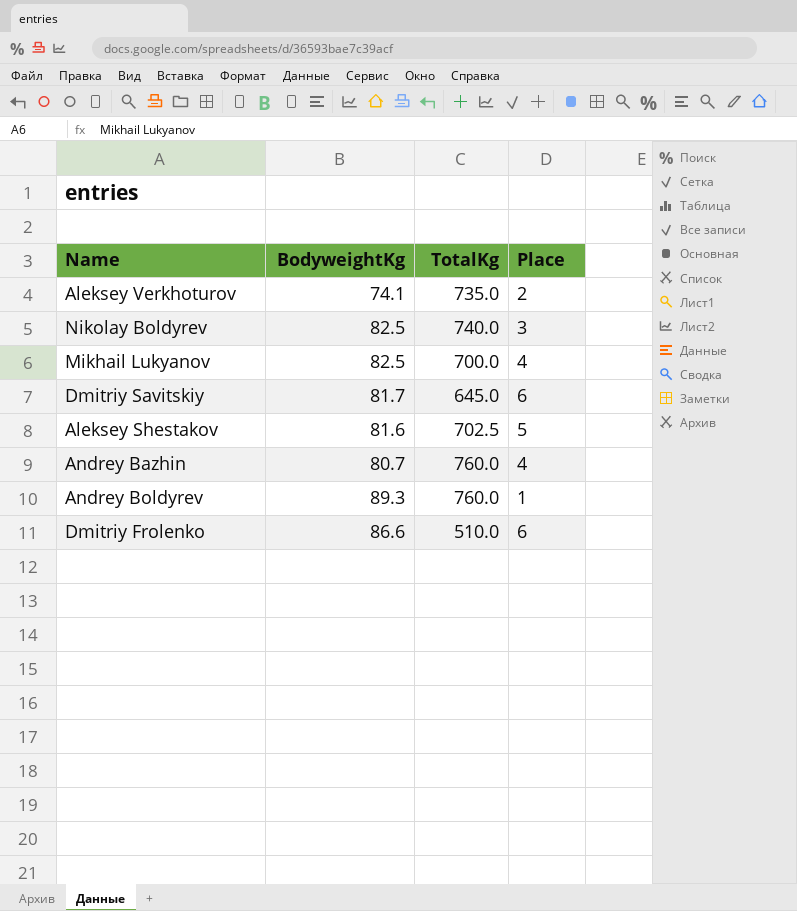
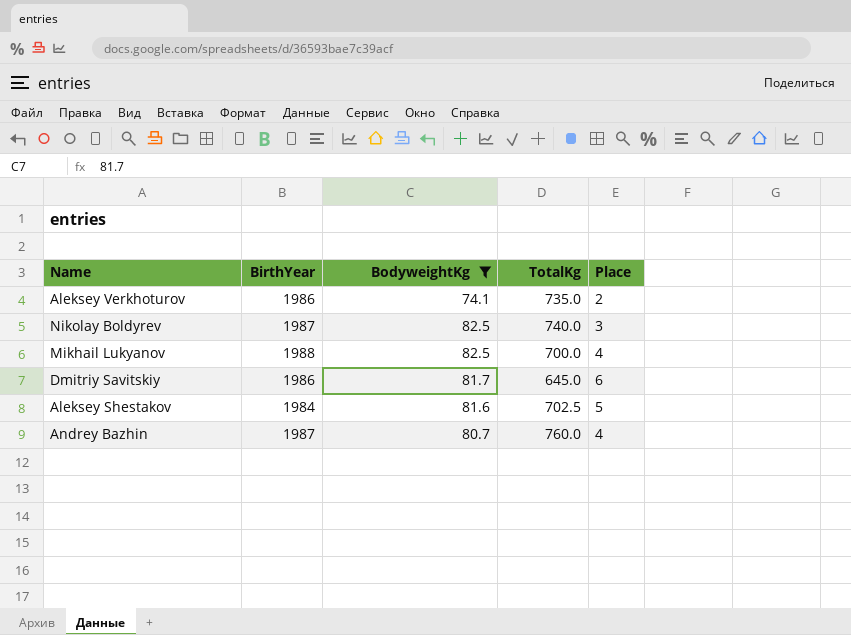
filter: none -> BodyweightKg <= 82.5
column BirthYear | position: none -> 2

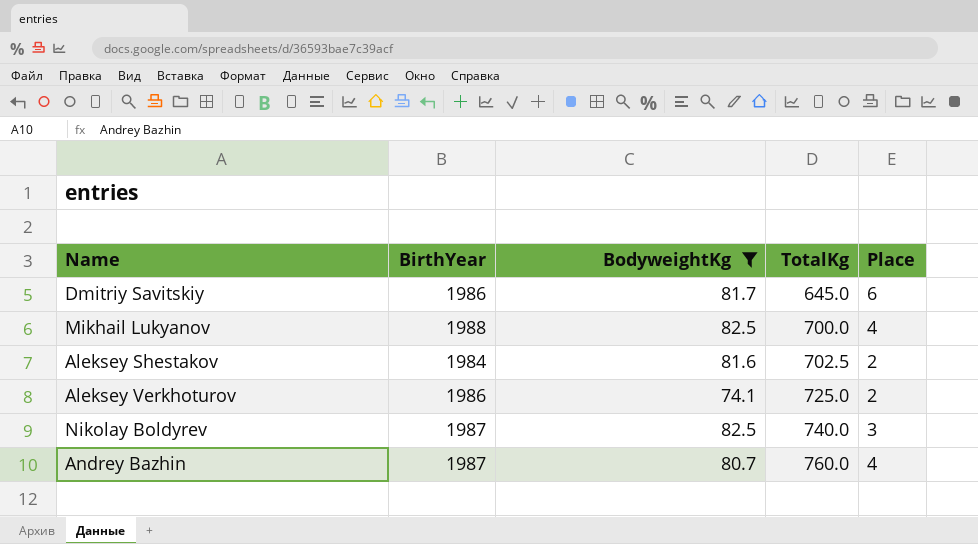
row order: none -> TotalKg ascending
Aleksey Shestakov | Place: 5 -> 2
Aleksey Verkhoturov | TotalKg: 735.0 -> 725.0

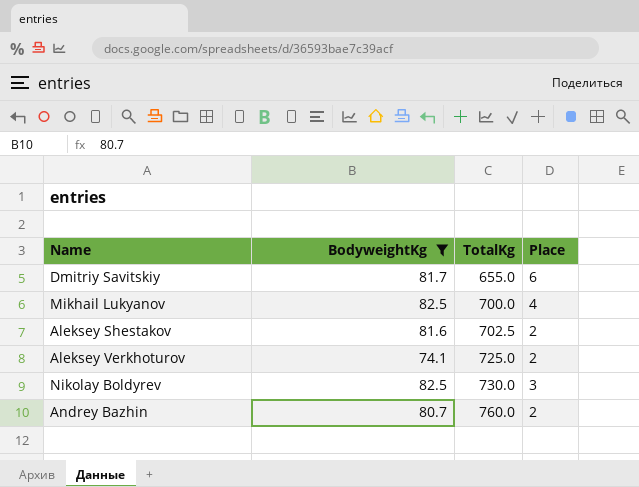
column BirthYear | position: 2 -> none
Dmitriy Savitskiy | TotalKg: 645.0 -> 655.0
Nikolay Boldyrev | TotalKg: 740.0 -> 730.0
Andrey Bazhin | Place: 4 -> 2

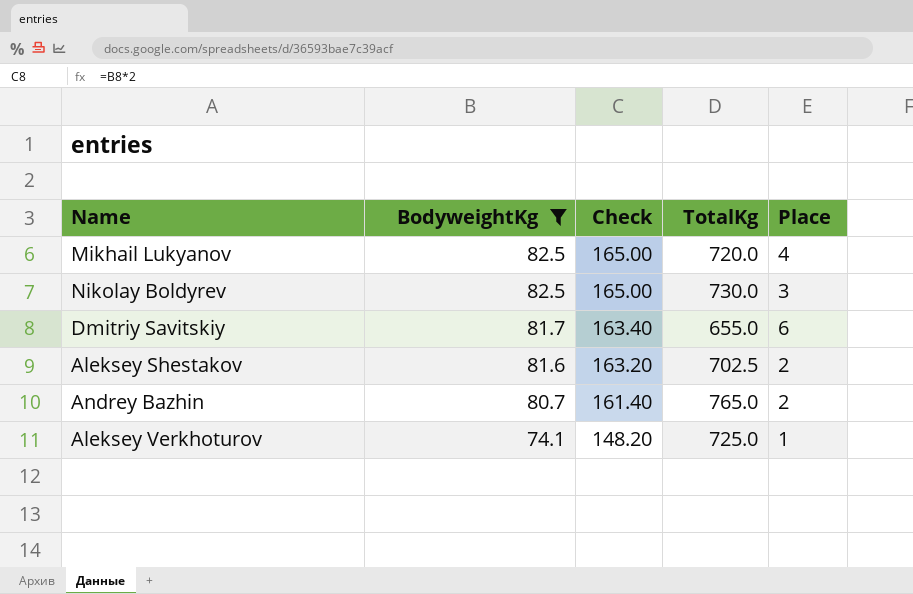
row order: TotalKg ascending -> BodyweightKg descending
column Check | formula: none -> [BodyweightKg] * 2
Mikhail Lukyanov | TotalKg: 700.0 -> 720.0
Andrey Bazhin | TotalKg: 760.0 -> 765.0
Aleksey Verkhoturov | Place: 2 -> 1

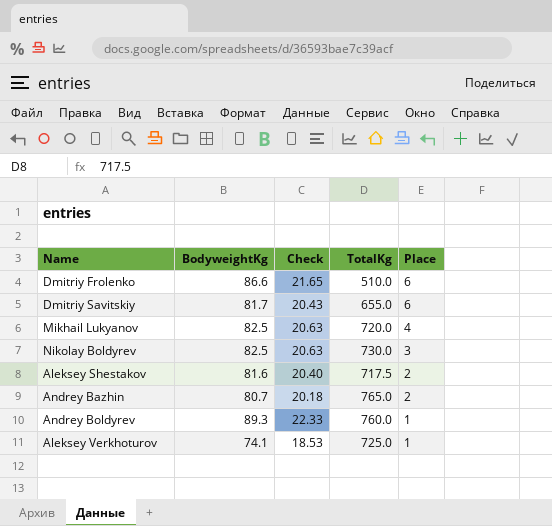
filter: BodyweightKg <= 82.5 -> none
row order: BodyweightKg descending -> Place descending
column Check | formula: [BodyweightKg] * 2 -> [BodyweightKg] * 0.25
Aleksey Shestakov | TotalKg: 702.5 -> 717.5

